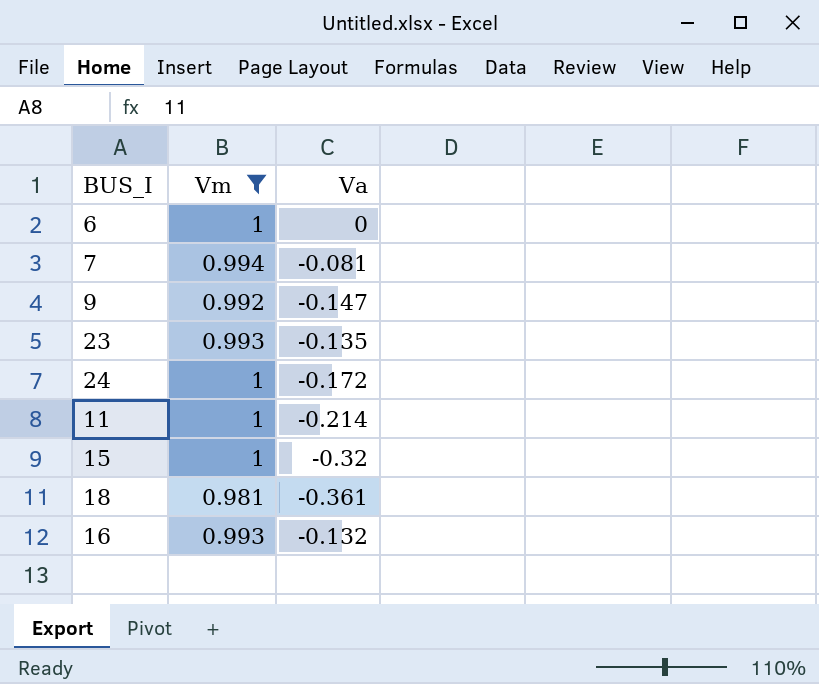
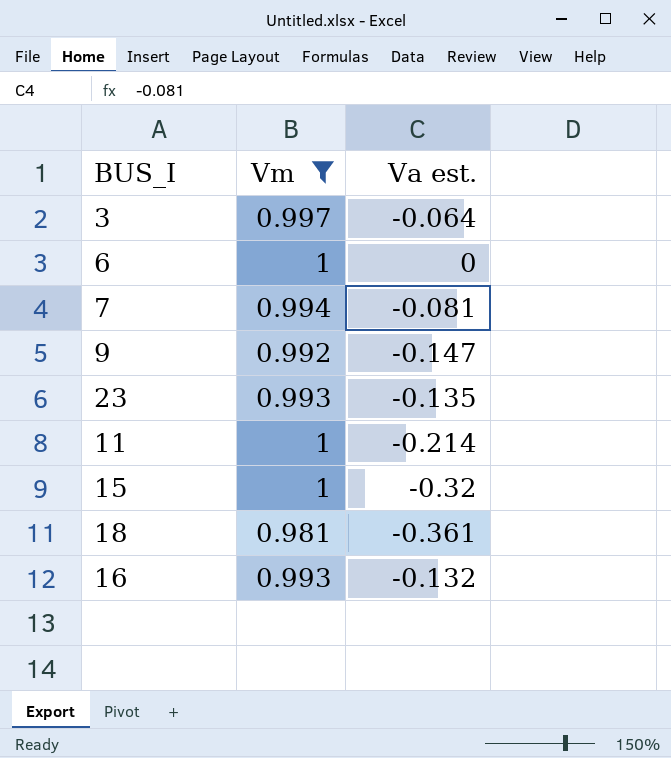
column name: Va -> Va est.
row 24: 1 | -0.172 -> none
row 3: none -> 0.997 | -0.064

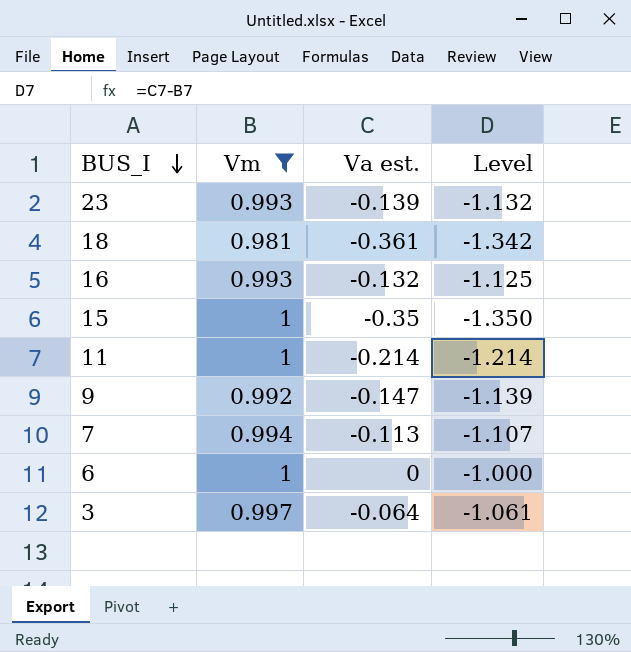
row order: none -> BUS_I descending
column Level | formula: none -> [Va est.] - [Vm]
23 | Va est.: -0.135 -> -0.139
15 | Va est.: -0.32 -> -0.35
7 | Va est.: -0.081 -> -0.113

